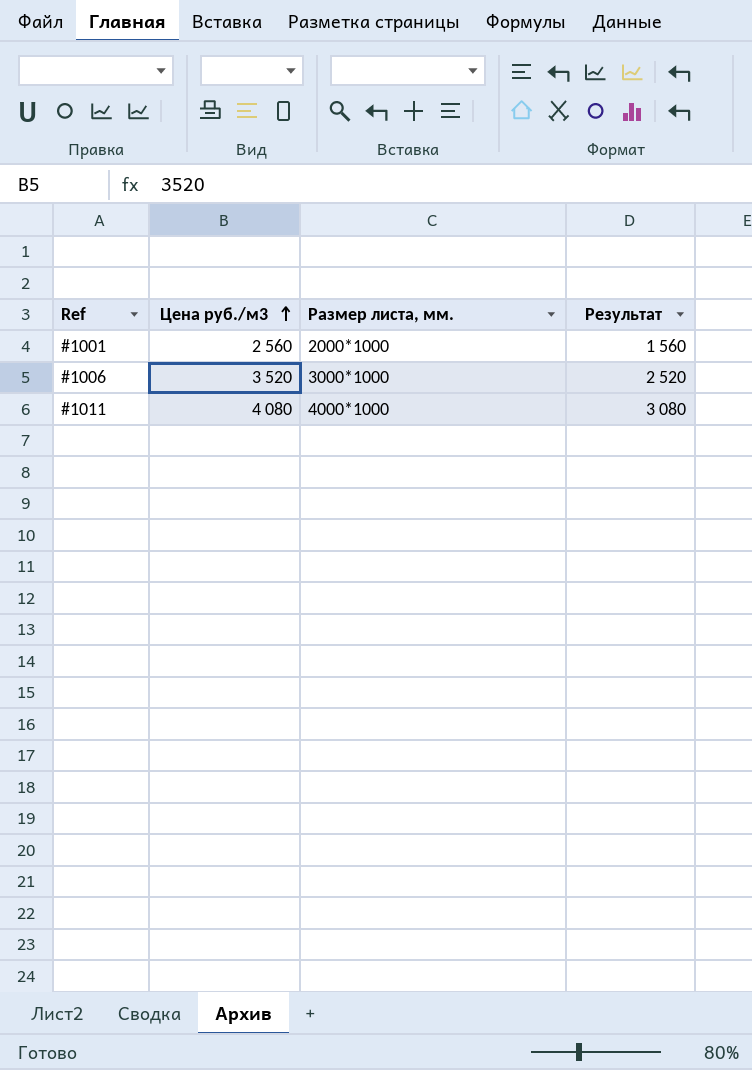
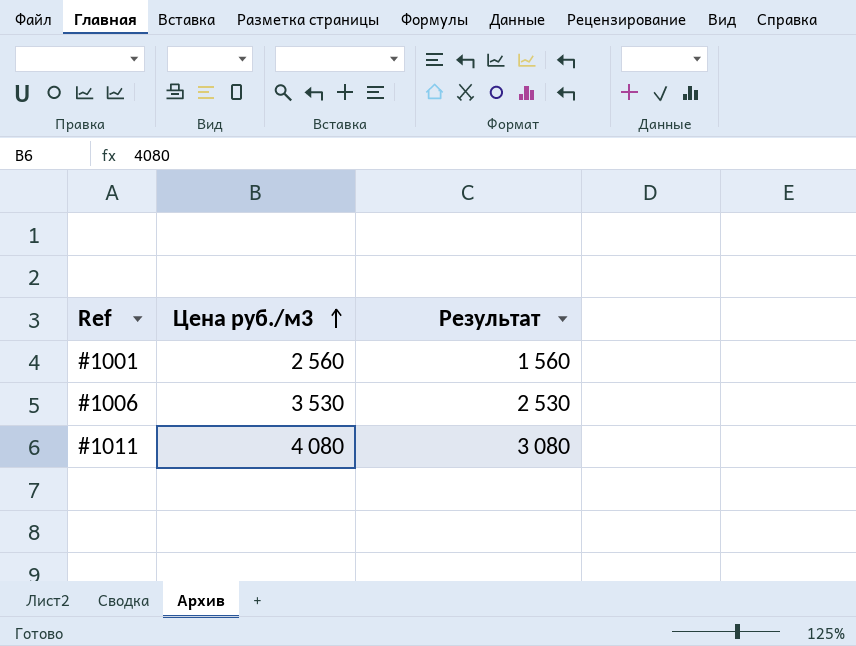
column Размер листа, мм. | position: 3 -> none
#1006 | Цена руб./м3: 3 520 -> 3 530
#1006 | Результат: 2 520 -> 2 530

